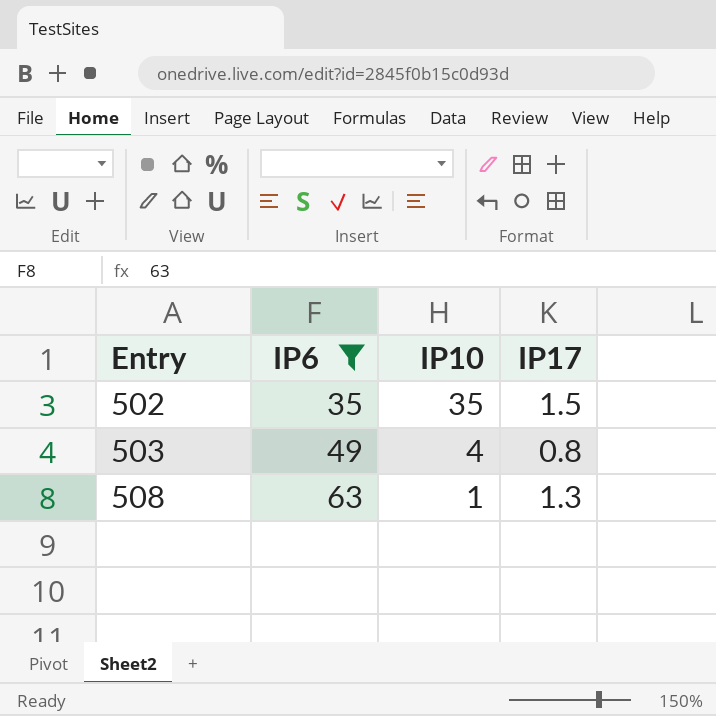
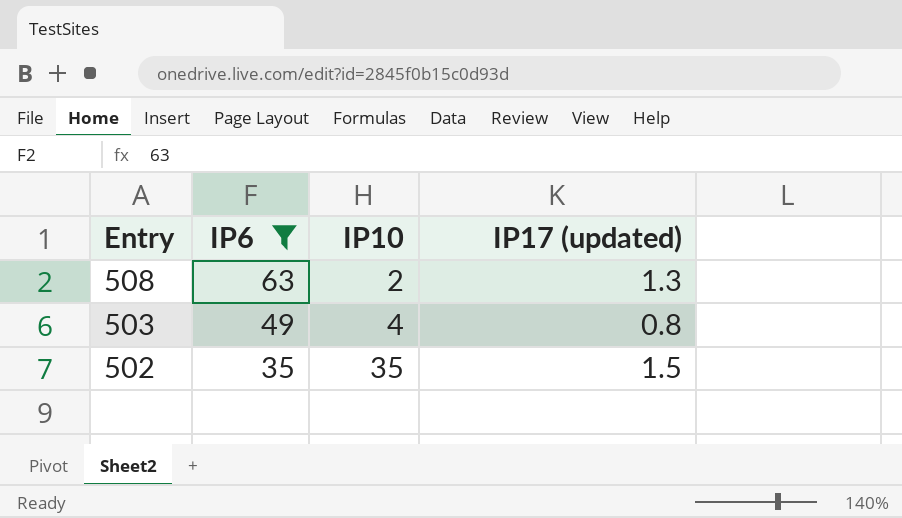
row order: Entry ascending -> Entry descending
column name: IP17 -> IP17 (updated)
508 | IP10: 1 -> 2

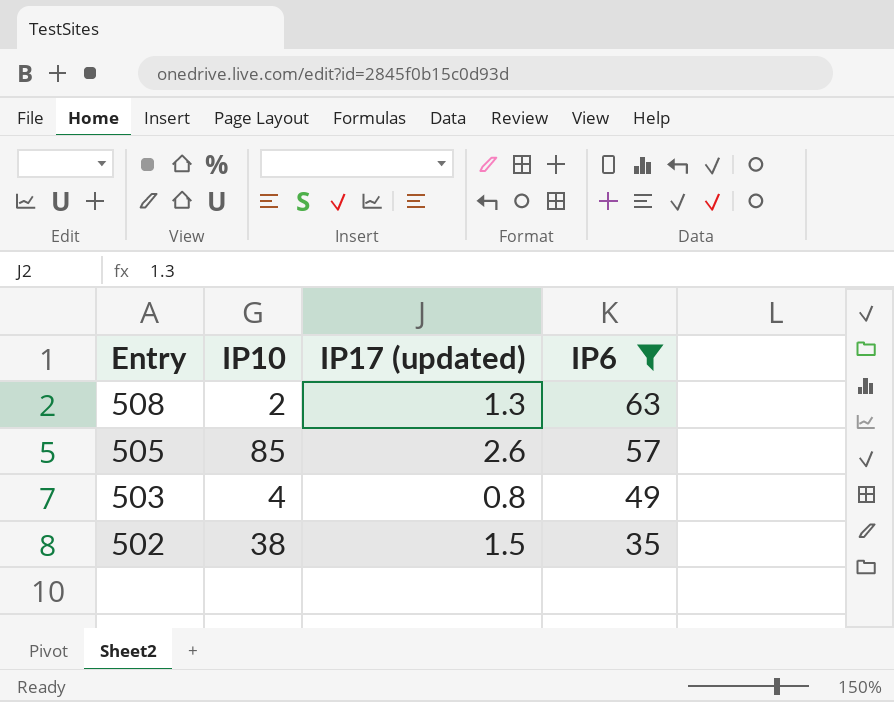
column IP6 | position: 2 -> 4
row 505: none -> 85 | 2.6 | 57
502 | IP10: 35 -> 38

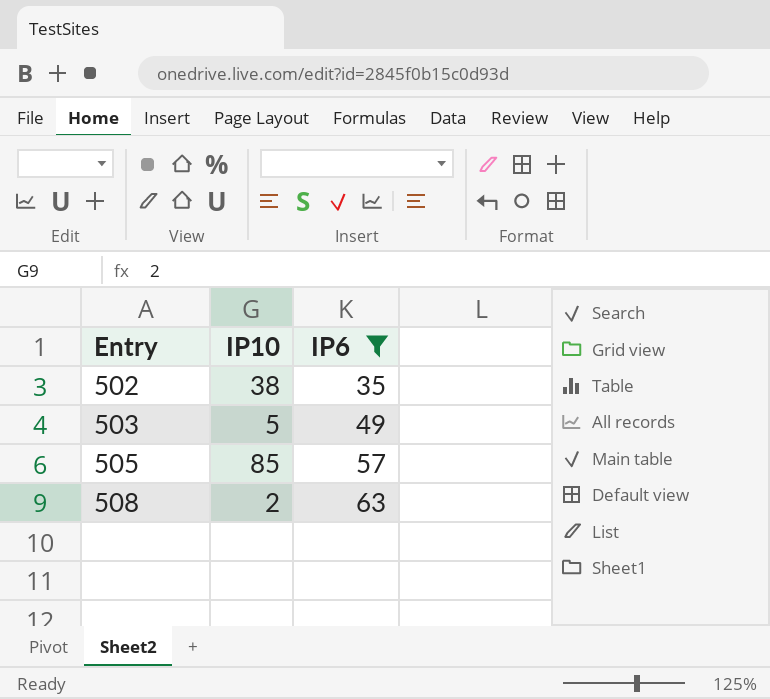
row order: Entry descending -> Entry ascending
column IP17 (updated) | position: 3 -> none
503 | IP10: 4 -> 5

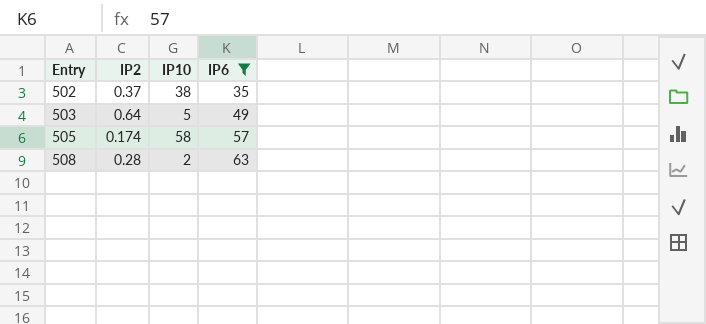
column IP2 | position: none -> 2
505 | IP10: 85 -> 58

